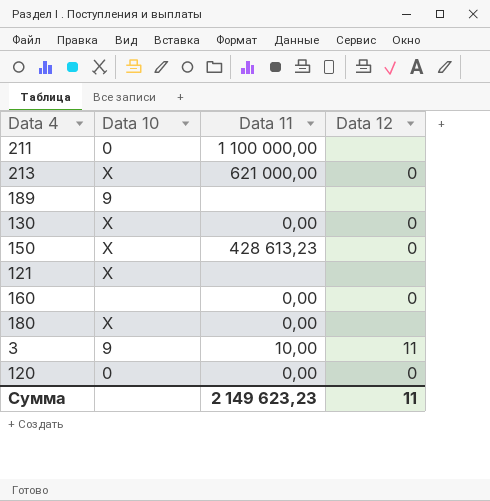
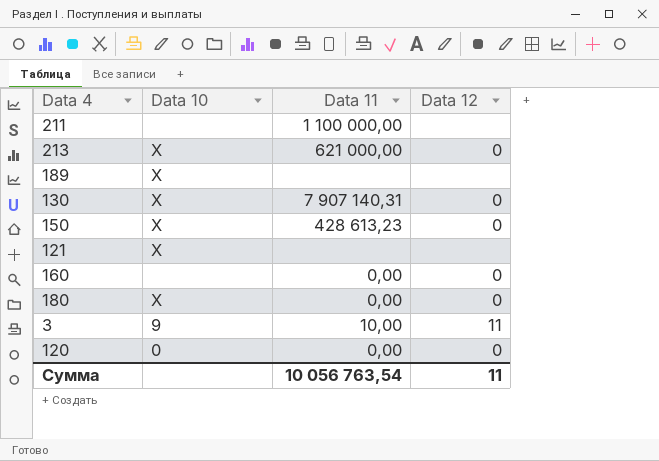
211 | Data 10: 0 -> none
189 | Data 10: 9 -> Х
130 | Data 11: 0,00 -> 7 907 140,31
180 | Data 12: none -> 0
Сумма | Data 11: 2 149 623,23 -> 10 056 763,54

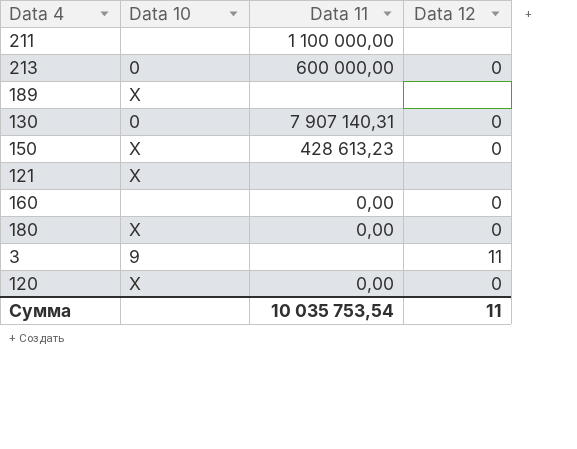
213 | Data 10: Х -> 0
213 | Data 11: 621 000,00 -> 600 000,00
130 | Data 10: Х -> 0
3 | Data 11: 10,00 -> none
120 | Data 10: 0 -> Х
Сумма | Data 11: 10 056 763,54 -> 10 035 753,54

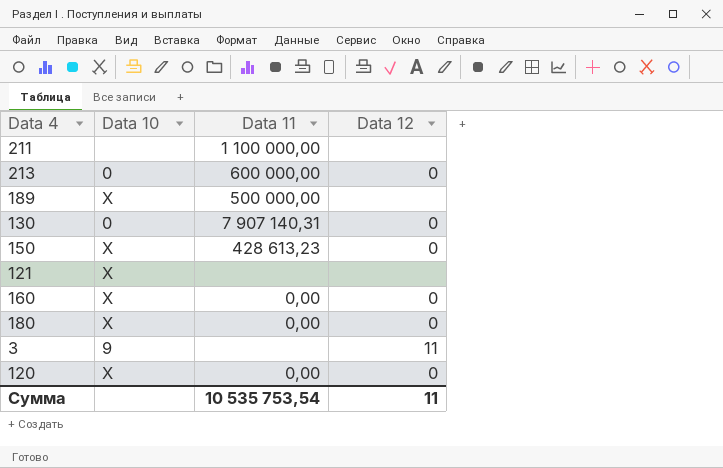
189 | Data 11: none -> 500 000,00
160 | Data 10: none -> X
Сумма | Data 11: 10 035 753,54 -> 10 535 753,54

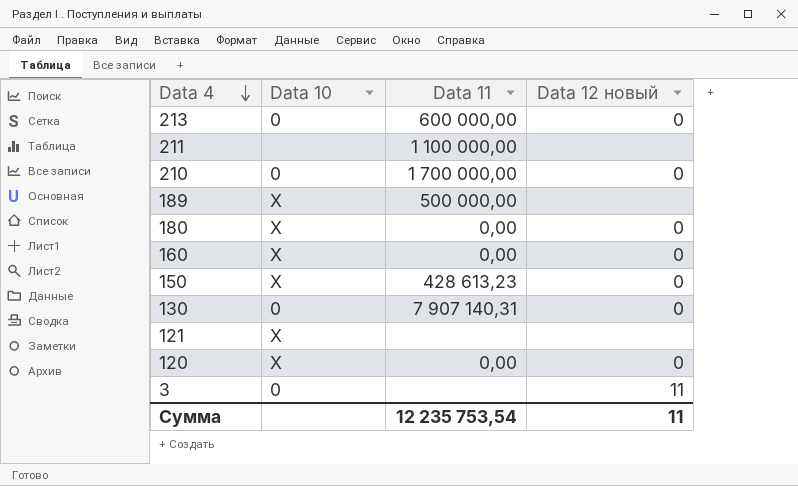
row order: none -> Data 4 descending
column name: Data 12 -> Data 12 новый
row 210: none -> 0 | 1 700 000,00 | 0
3 | Data 10: 9 -> 0
Сумма | Data 11: 10 535 753,54 -> 12 235 753,54

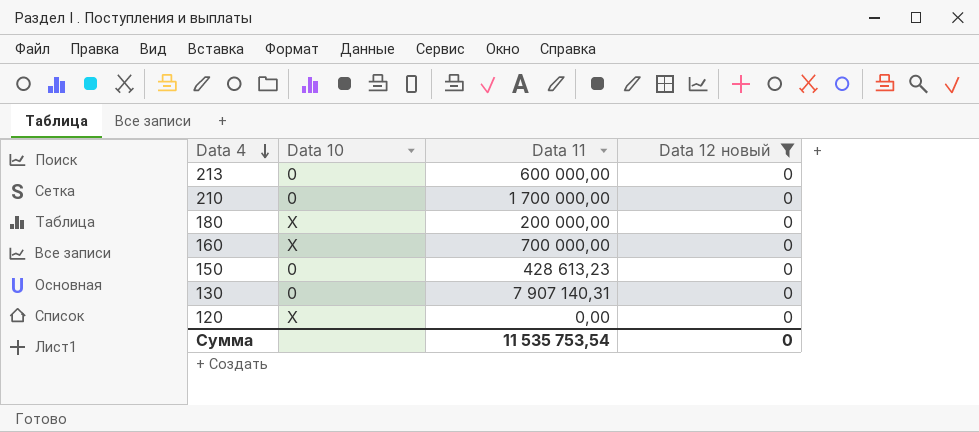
filter: none -> Data 12 новый = 0
180 | Data 11: 0,00 -> 200 000,00
160 | Data 11: 0,00 -> 700 000,00
150 | Data 10: Х -> 0
Сумма | Data 11: 12 235 753,54 -> 11 535 753,54
Сумма | Data 12 новый: 11 -> 0

